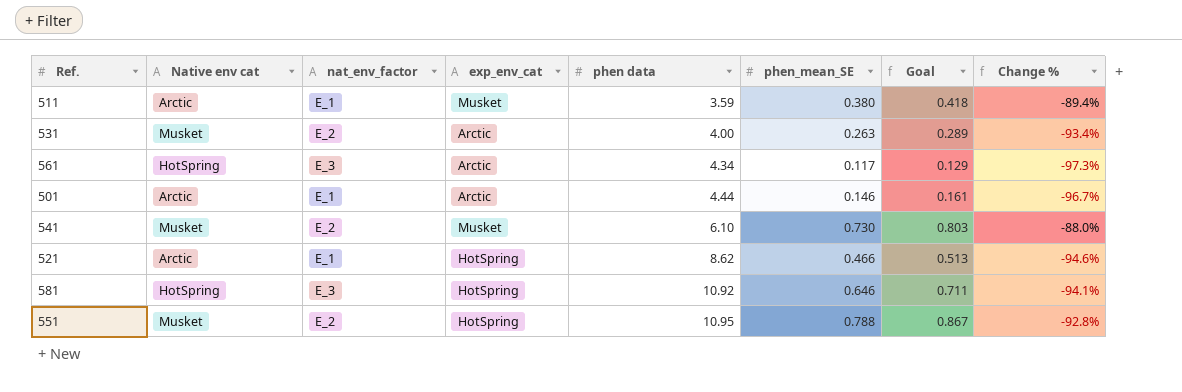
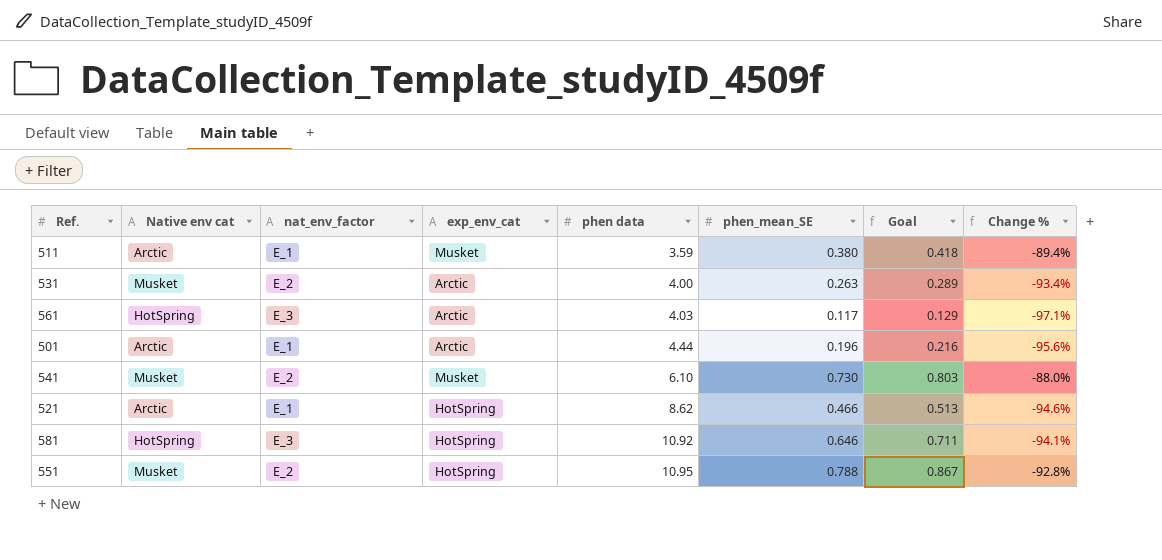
561 | phen data: 4.34 -> 4.03
561 | Change %: -97.3% -> -97.1%
501 | phen_mean_SE: 0.146 -> 0.196
501 | Goal: 0.161 -> 0.216
501 | Change %: -96.7% -> -95.6%

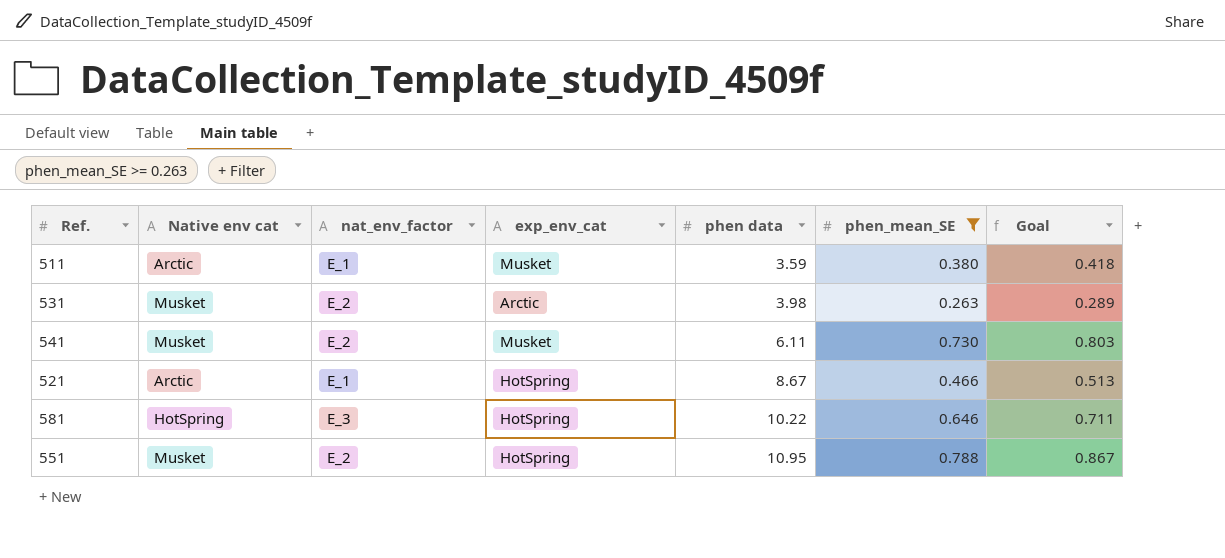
filter: none -> phen_mean_SE >= 0.263
column Change % | formula: ([phen_mean_SE] - [phen data]) / [phen data] -> none
531 | phen data: 4.00 -> 3.98
541 | phen data: 6.10 -> 6.11
521 | phen data: 8.62 -> 8.67
581 | phen data: 10.92 -> 10.22

